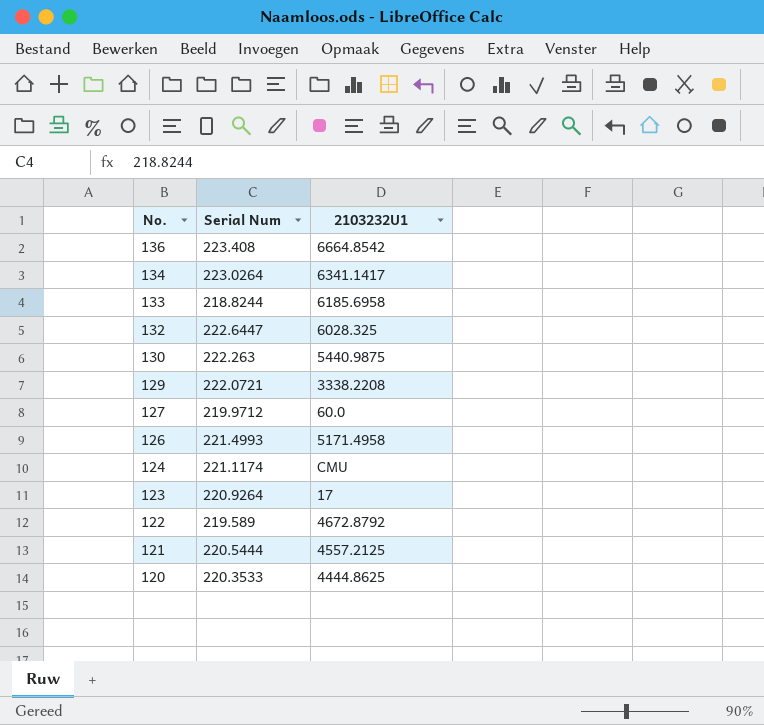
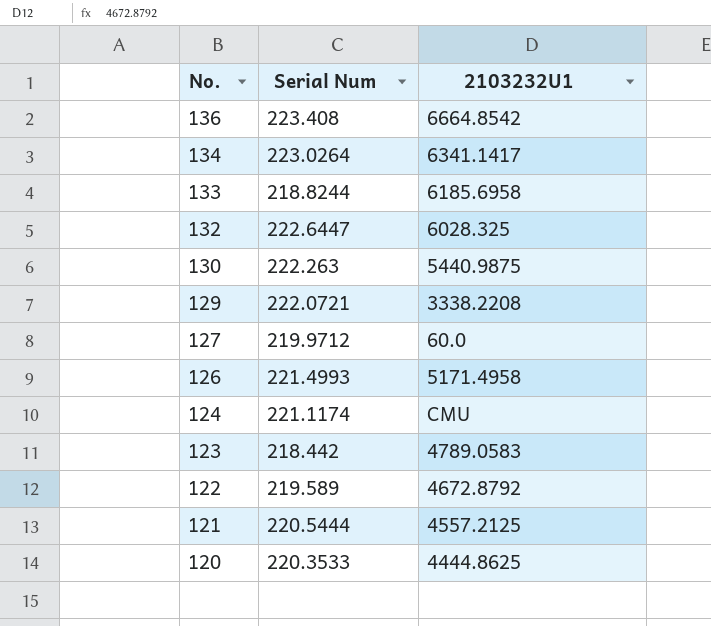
123 | Serial Num: 220.9264 -> 218.442
123 | 2103232U1: 17 -> 4789.0583

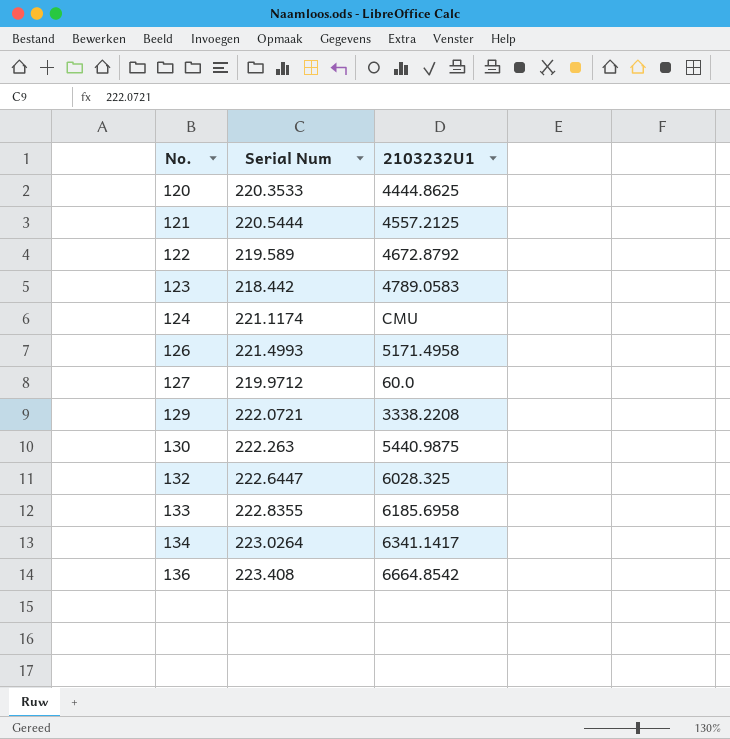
row order: No. descending -> No. ascending
133 | Serial Num: 218.8244 -> 222.8355

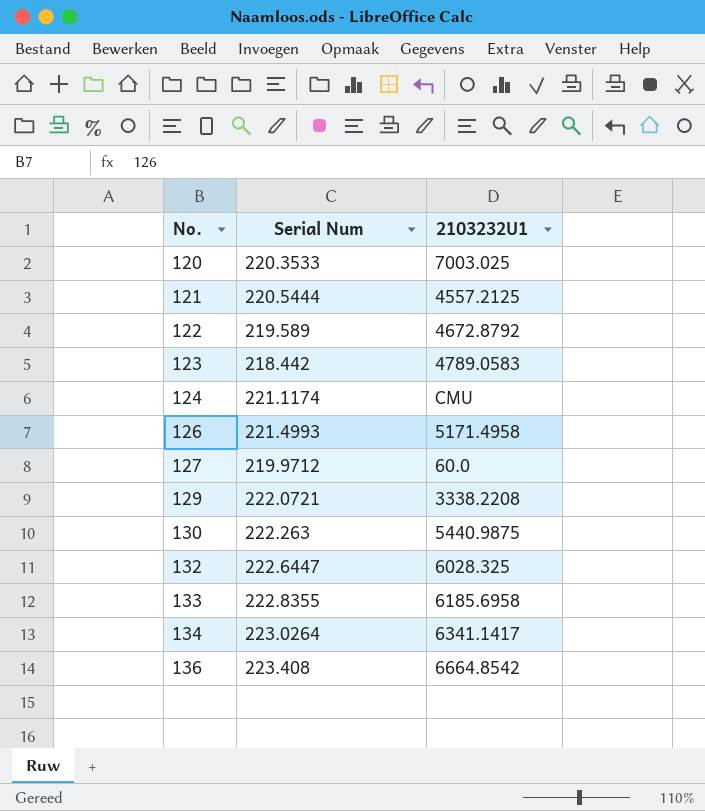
120 | 2103232U1: 4444.8625 -> 7003.025

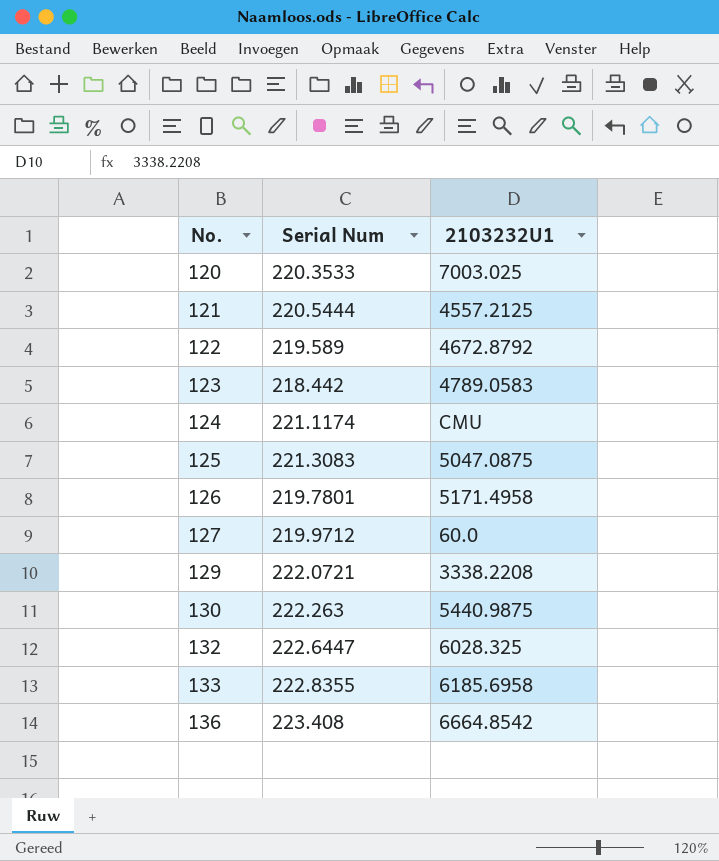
row 134: 223.0264 | 6341.1417 -> none
row 125: none -> 221.3083 | 5047.0875
126 | Serial Num: 221.4993 -> 219.7801

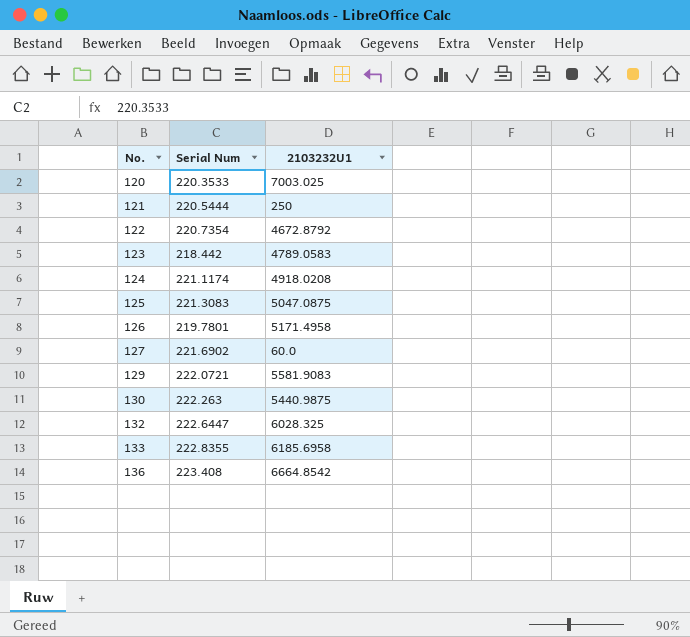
121 | 2103232U1: 4557.2125 -> 250
122 | Serial Num: 219.589 -> 220.7354
124 | 2103232U1: CMU -> 4918.0208
127 | Serial Num: 219.9712 -> 221.6902
129 | 2103232U1: 3338.2208 -> 5581.9083

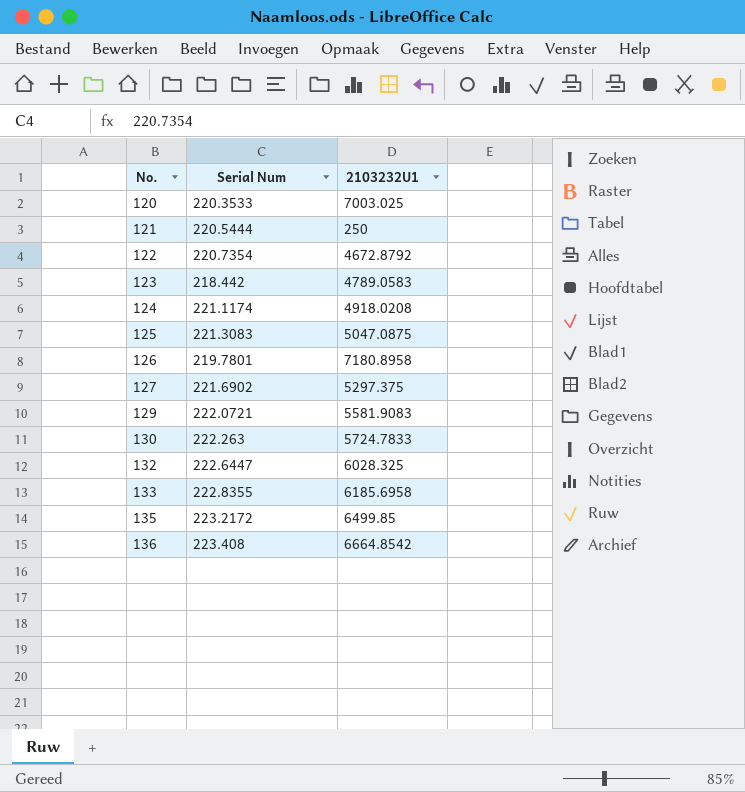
126 | 2103232U1: 5171.4958 -> 7180.8958
127 | 2103232U1: 60.0 -> 5297.375
130 | 2103232U1: 5440.9875 -> 5724.7833
row 135: none -> 223.2172 | 6499.85

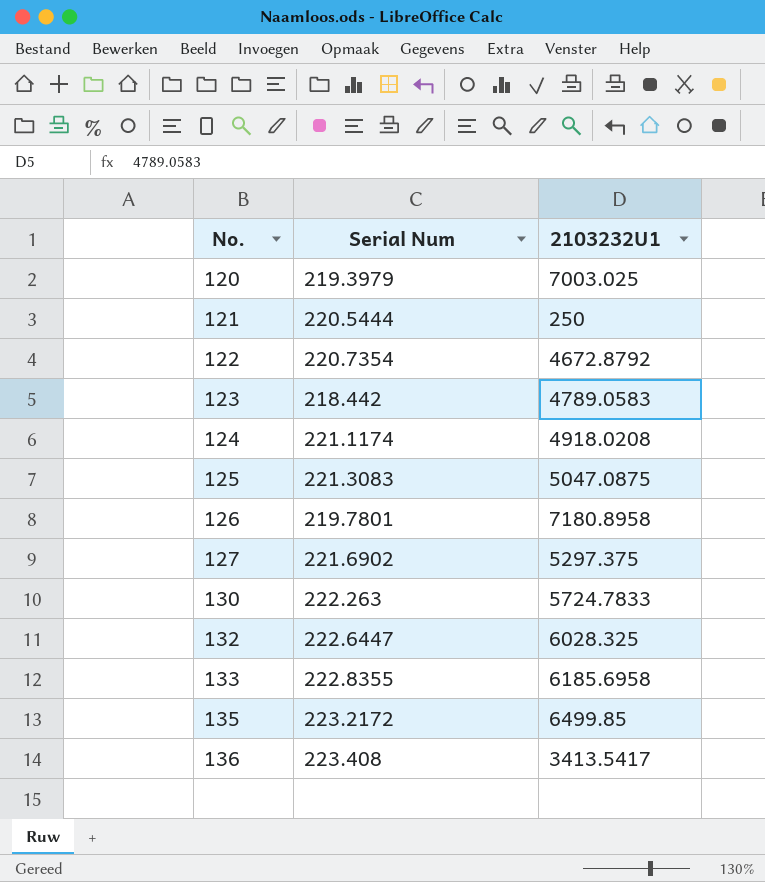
row 129: 222.0721 | 5581.9083 -> none
120 | Serial Num: 220.3533 -> 219.3979
136 | 2103232U1: 6664.8542 -> 3413.5417

